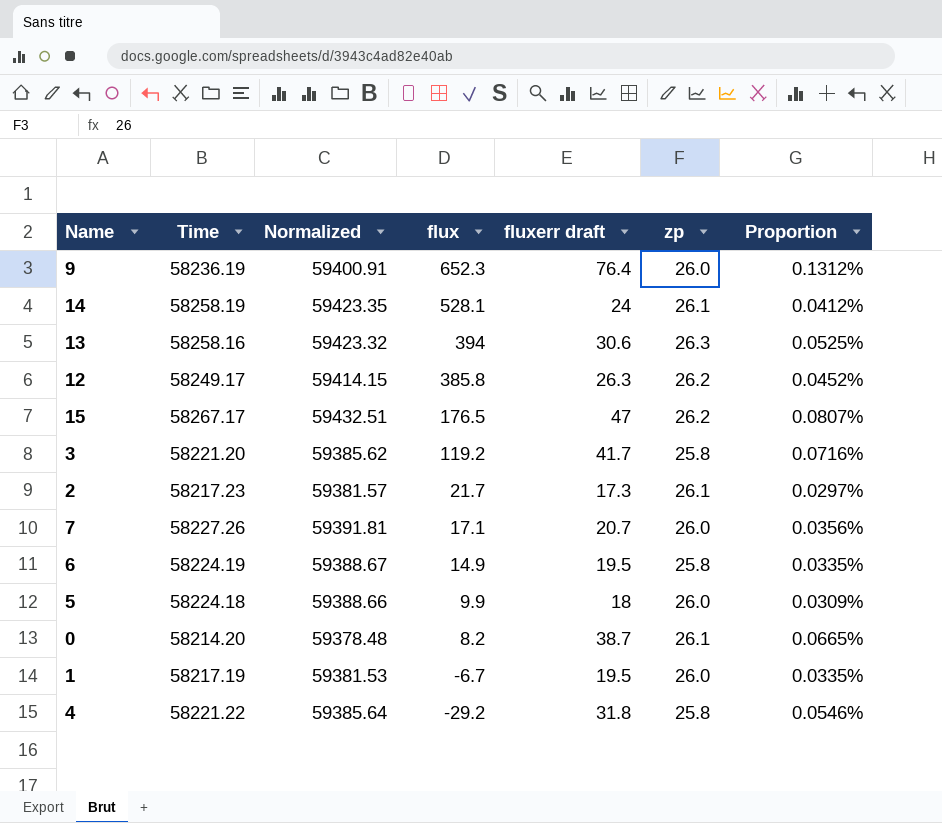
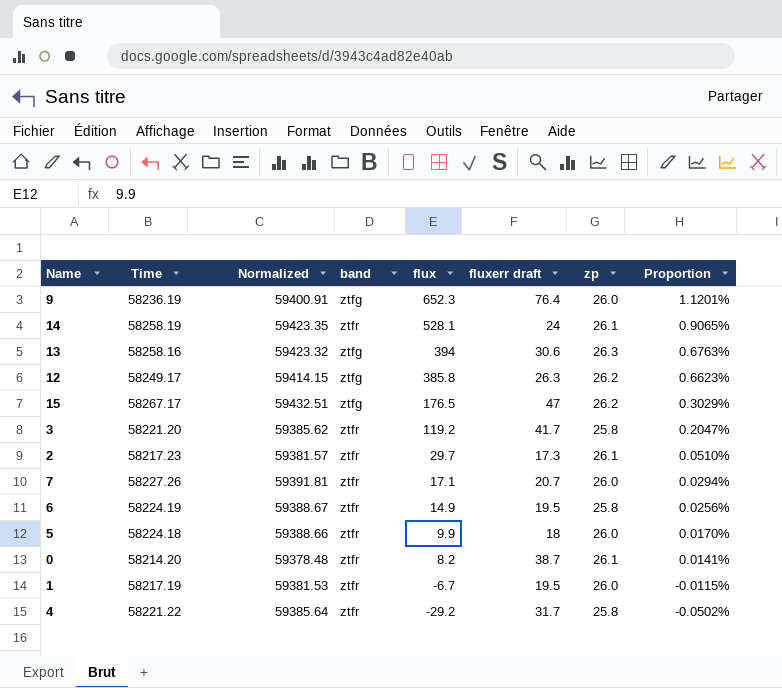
column band | position: none -> 4
column Proportion | formula: [fluxerr draft] / [Time] -> [flux] / [Time]
2 | flux: 21.7 -> 29.7
4 | fluxerr draft: 31.8 -> 31.7

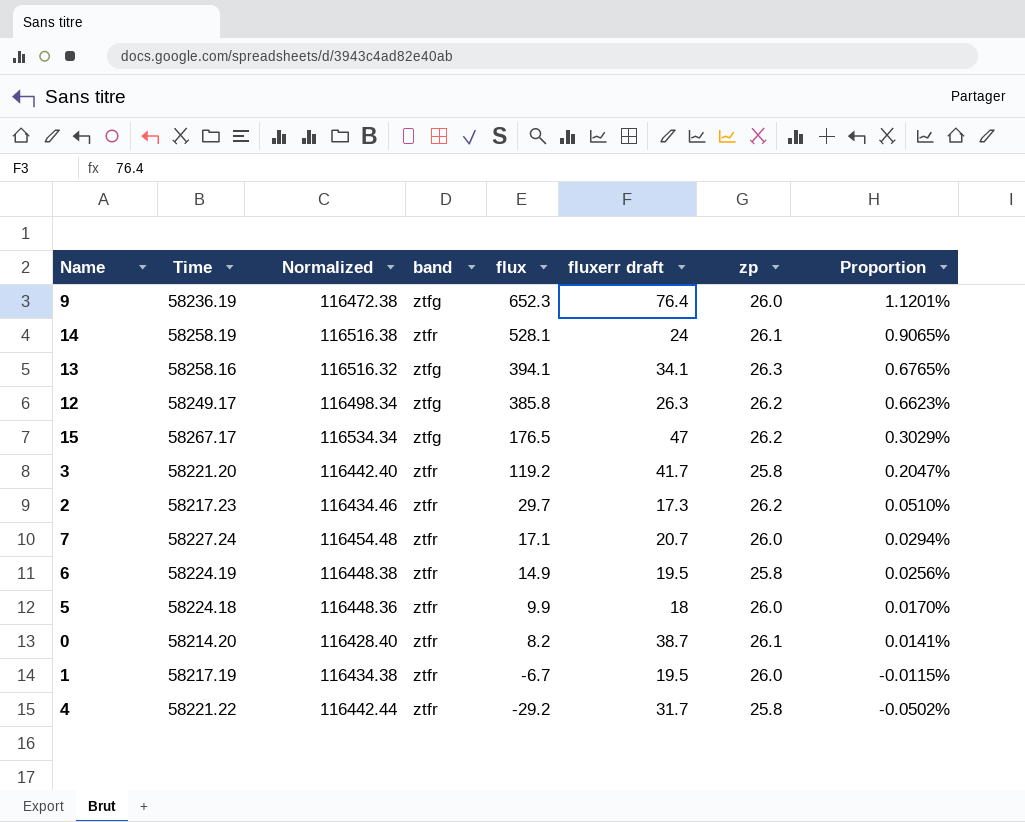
column Normalized | formula: [Time] * 1.02 -> [Time] * 2
13 | flux: 394 -> 394.1
13 | fluxerr draft: 30.6 -> 34.1
13 | Proportion: 0.6763% -> 0.6765%
2 | zp: 26.1 -> 26.2
7 | Time: 58227.26 -> 58227.24

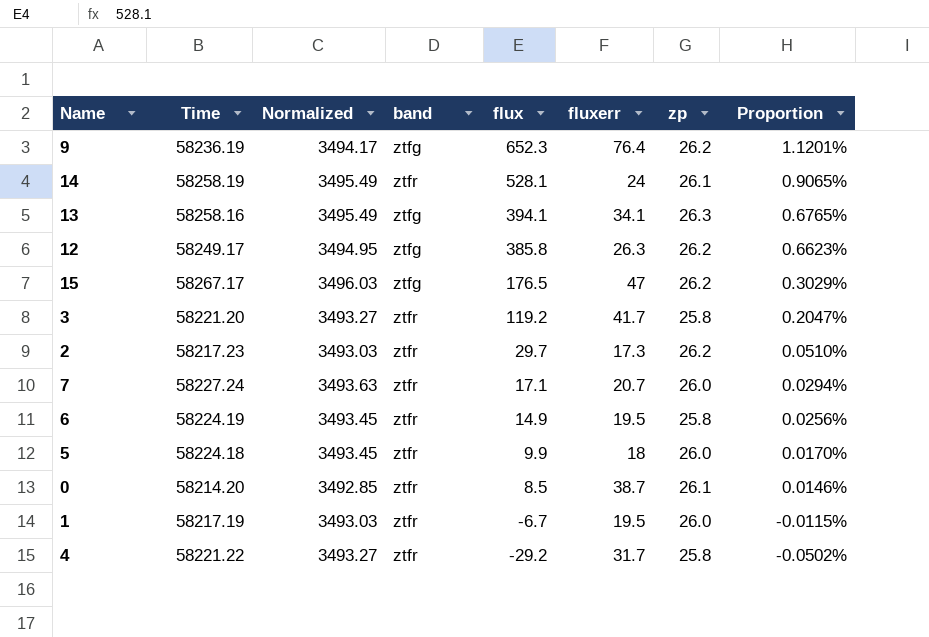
column Normalized | formula: [Time] * 2 -> [Time] * 0.06
column name: fluxerr draft -> fluxerr
9 | zp: 26.0 -> 26.2
0 | flux: 8.2 -> 8.5
0 | Proportion: 0.0141% -> 0.0146%

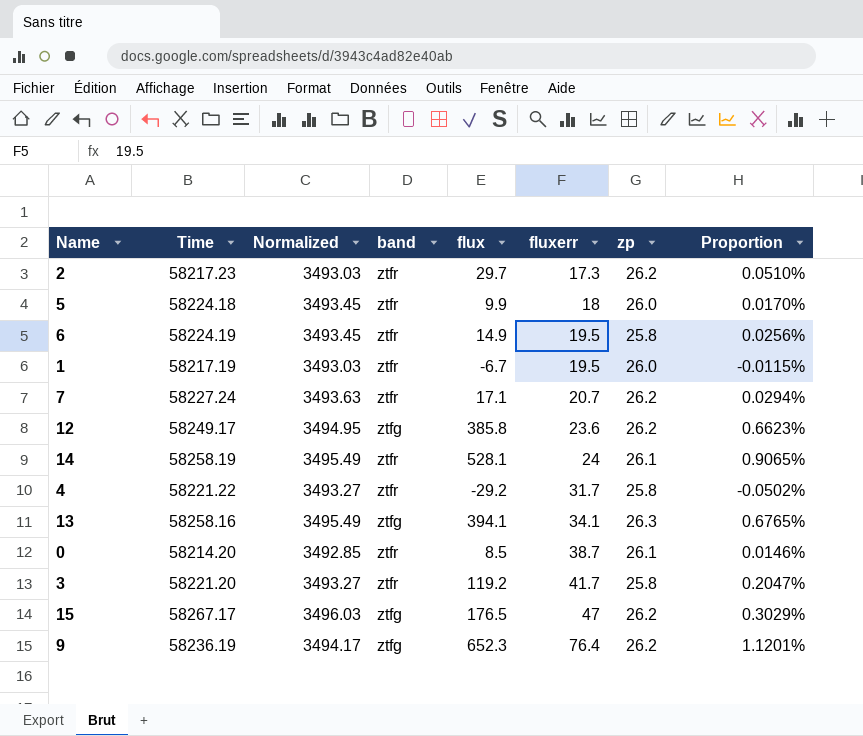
row order: flux descending -> fluxerr ascending
7 | zp: 26.0 -> 26.2
12 | fluxerr: 26.3 -> 23.6

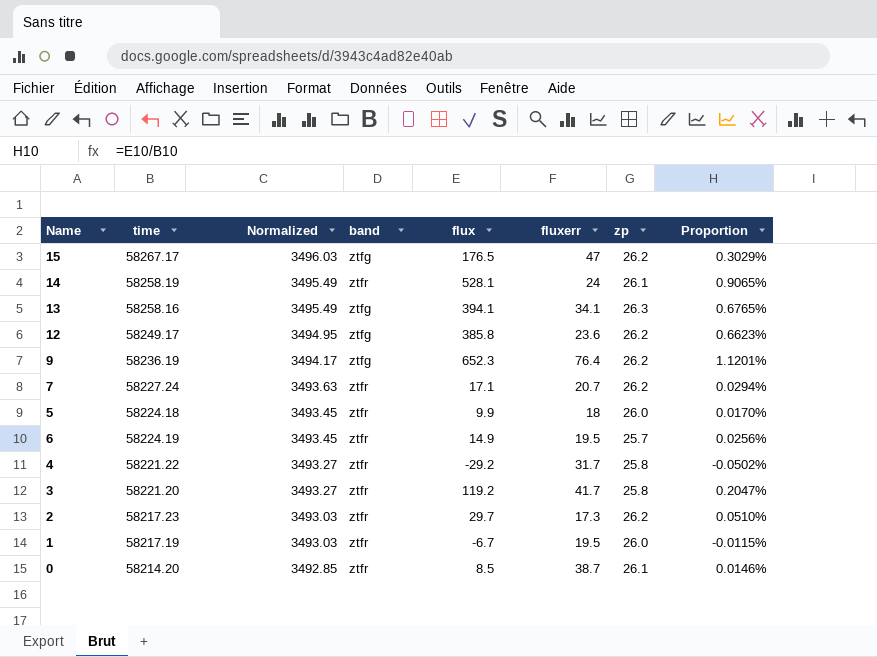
row order: fluxerr ascending -> Normalized descending
column name: Time -> time
6 | zp: 25.8 -> 25.7

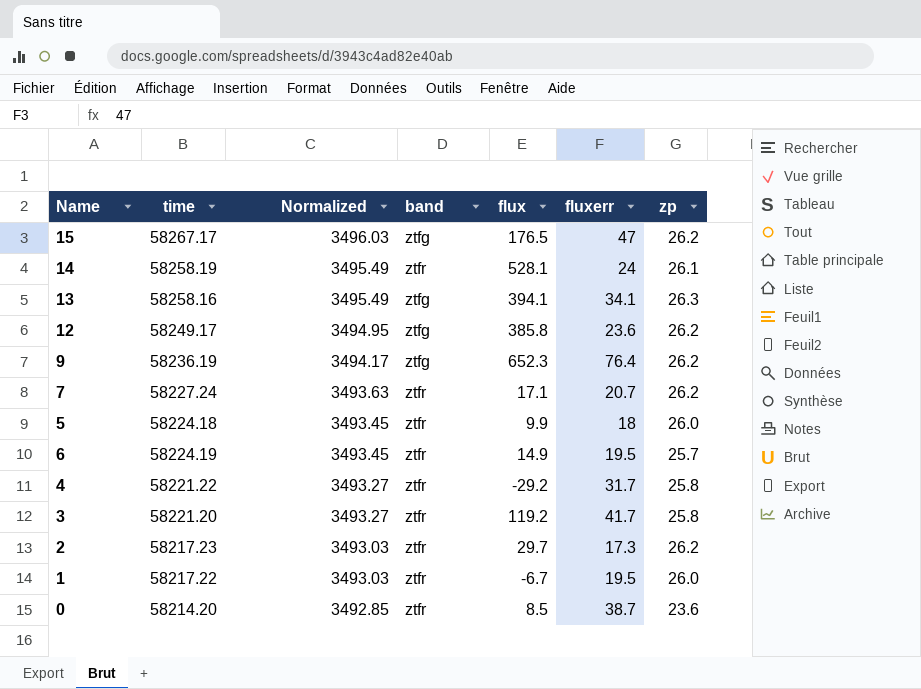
column Proportion | formula: [flux] / [time] -> none
1 | time: 58217.19 -> 58217.22
0 | zp: 26.1 -> 23.6

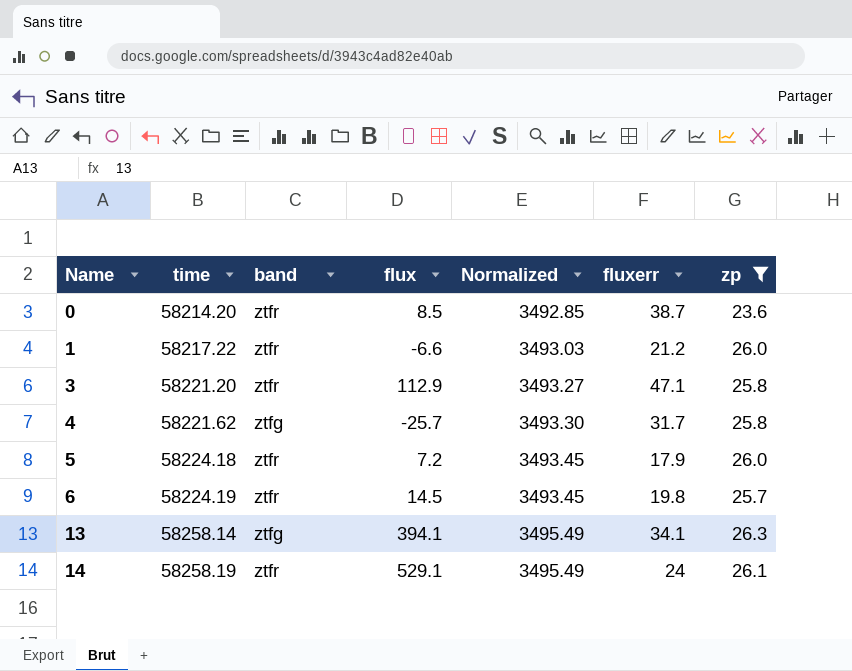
filter: none -> zp != 26.2
row order: Normalized descending -> Name ascending
column Normalized | position: 3 -> 5
1 | flux: -6.7 -> -6.6
1 | fluxerr: 19.5 -> 21.2
3 | flux: 119.2 -> 112.9
3 | fluxerr: 41.7 -> 47.1
4 | time: 58221.22 -> 58221.62
4 | band: ztfr -> ztfg
4 | flux: -29.2 -> -25.7
4 | Normalized: 3493.27 -> 3493.30
5 | flux: 9.9 -> 7.2
5 | fluxerr: 18 -> 17.9
6 | flux: 14.9 -> 14.5
6 | fluxerr: 19.5 -> 19.8
13 | time: 58258.16 -> 58258.14
14 | flux: 528.1 -> 529.1

